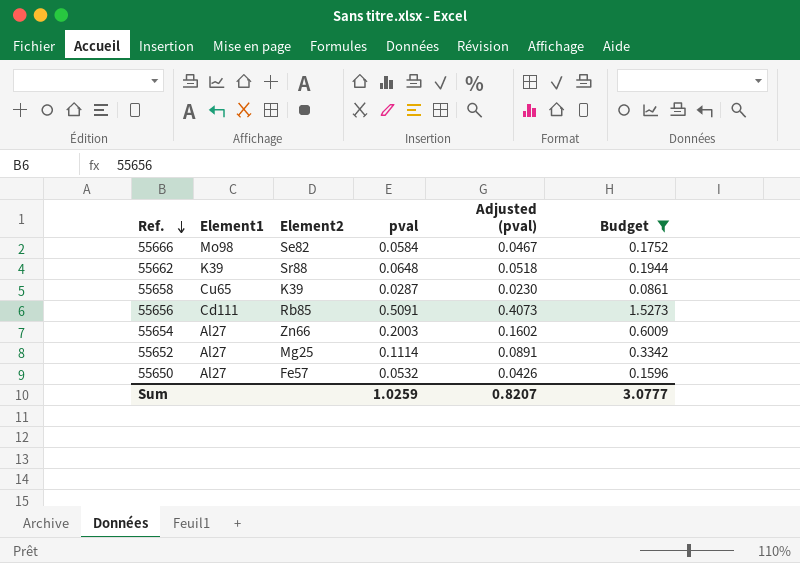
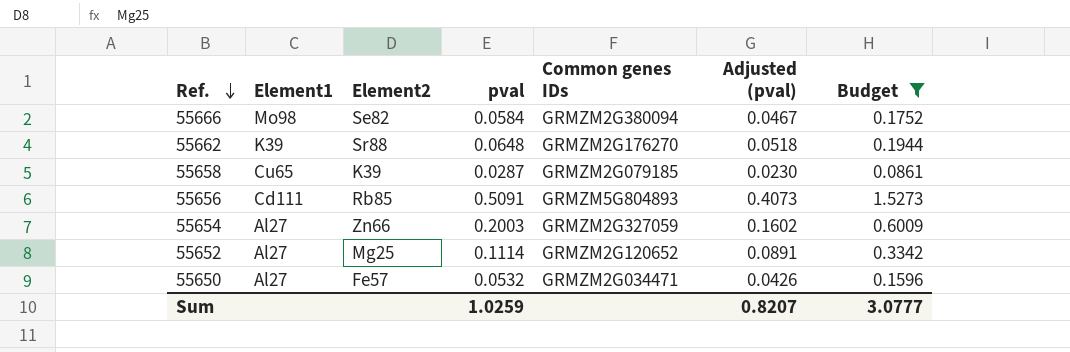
column Common genes IDs | position: none -> 5

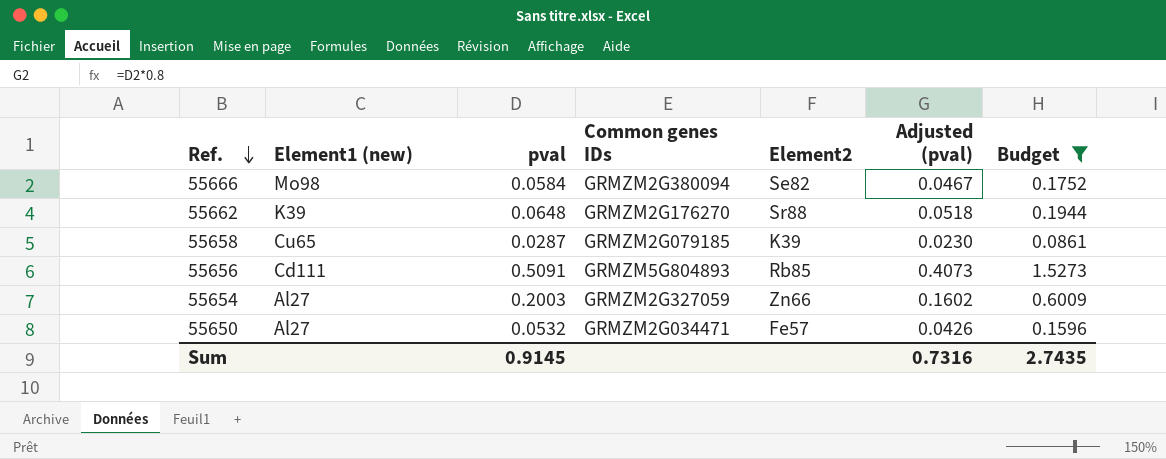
column name: Element1 -> Element1 (new)
column Element2 | position: 3 -> 5
row 55652: Al27 | Mg25 | 0.1114 | GRMZM2G120652 | 0.0891 | 0.3342 -> none
Sum | pval: 1.0259 -> 0.9145
Sum | Adjusted (pval): 0.8207 -> 0.7316
Sum | Budget: 3.0777 -> 2.7435

